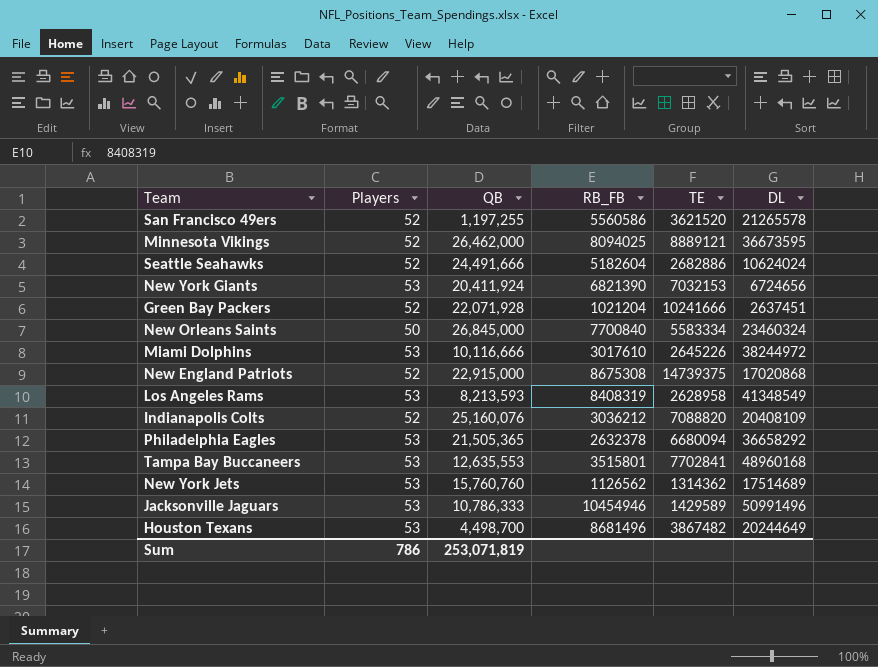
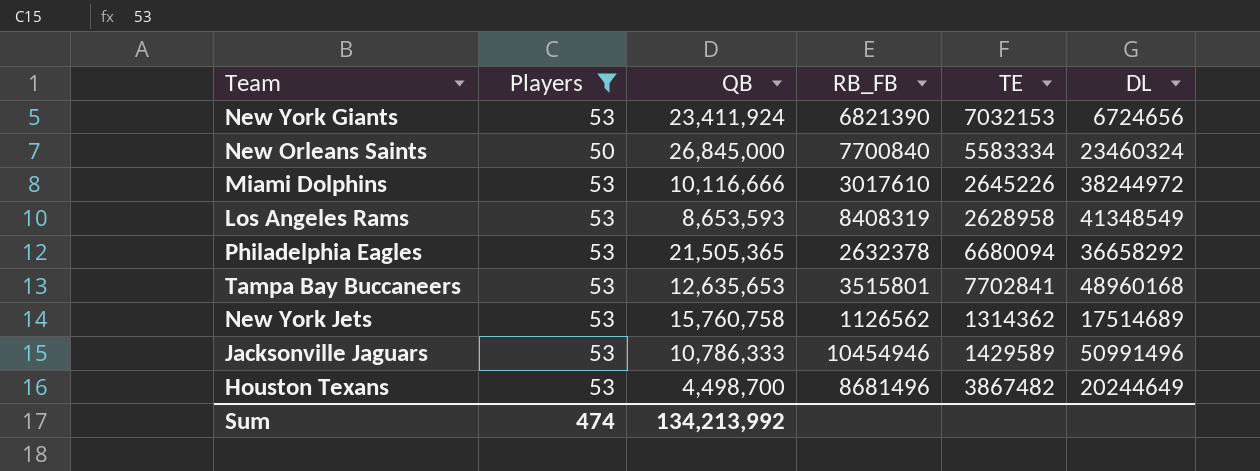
filter: none -> Players != 52
New York Giants | QB: 20,411,924 -> 23,411,924
Los Angeles Rams | QB: 8,213,593 -> 8,653,593
Tampa Bay Buccaneers | QB: 12,635,553 -> 12,635,653
New York Jets | QB: 15,760,760 -> 15,760,758
Sum | Players: 786 -> 474
Sum | QB: 253,071,819 -> 134,213,992

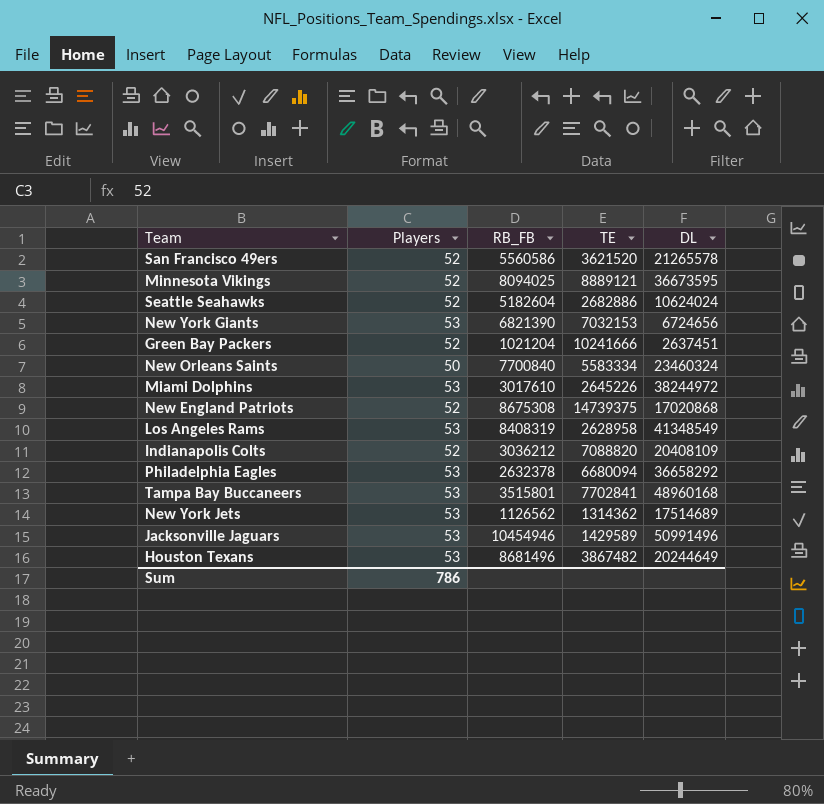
filter: Players != 52 -> none
column QB | position: 3 -> none
Sum | Players: 474 -> 786

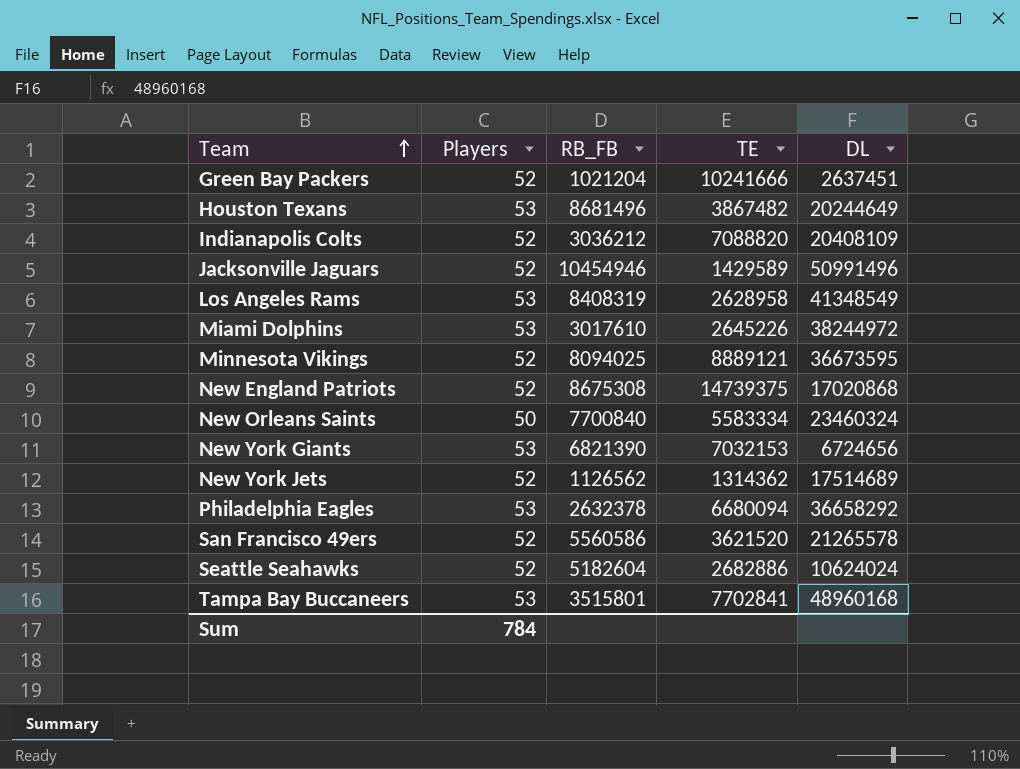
row order: none -> Team ascending
Jacksonville Jaguars | Players: 53 -> 52
New York Jets | Players: 53 -> 52
Sum | Players: 786 -> 784

